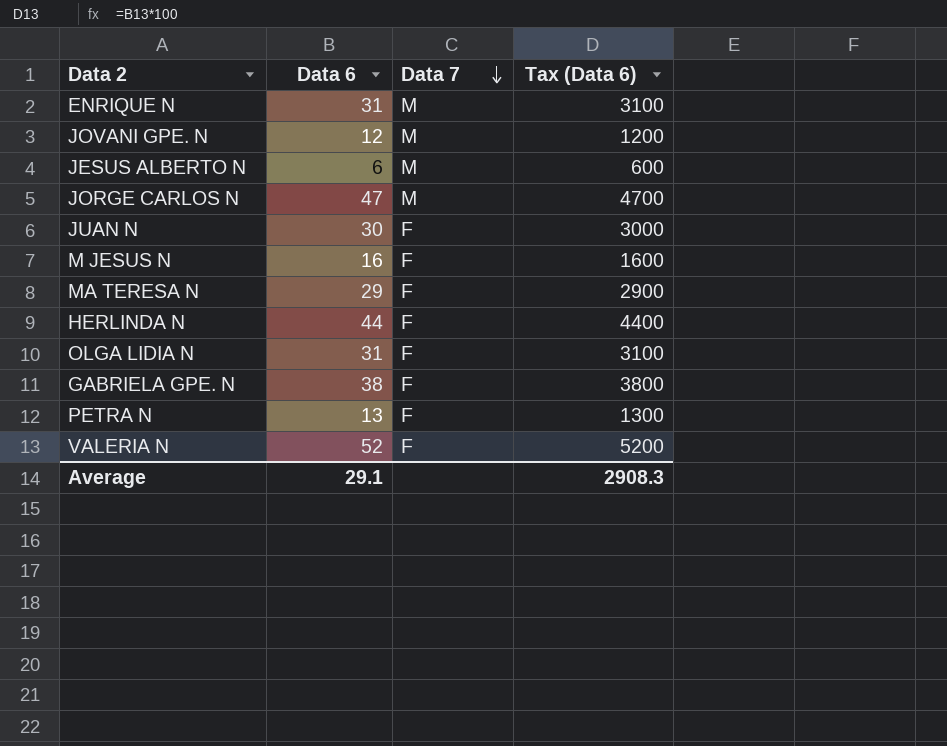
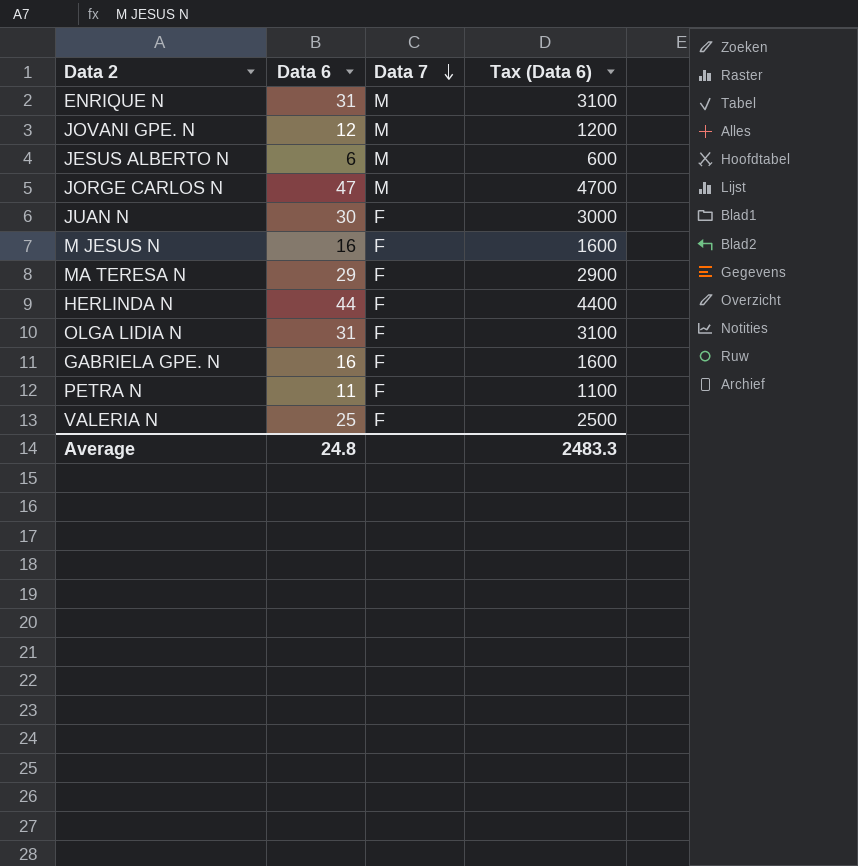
GABRIELA GPE. N | Data 6: 38 -> 16
GABRIELA GPE. N | Tax (Data 6): 3800 -> 1600
PETRA N | Data 6: 13 -> 11
PETRA N | Tax (Data 6): 1300 -> 1100
VALERIA N | Data 6: 52 -> 25
VALERIA N | Tax (Data 6): 5200 -> 2500
Average | Data 6: 29.1 -> 24.8
Average | Tax (Data 6): 2908.3 -> 2483.3

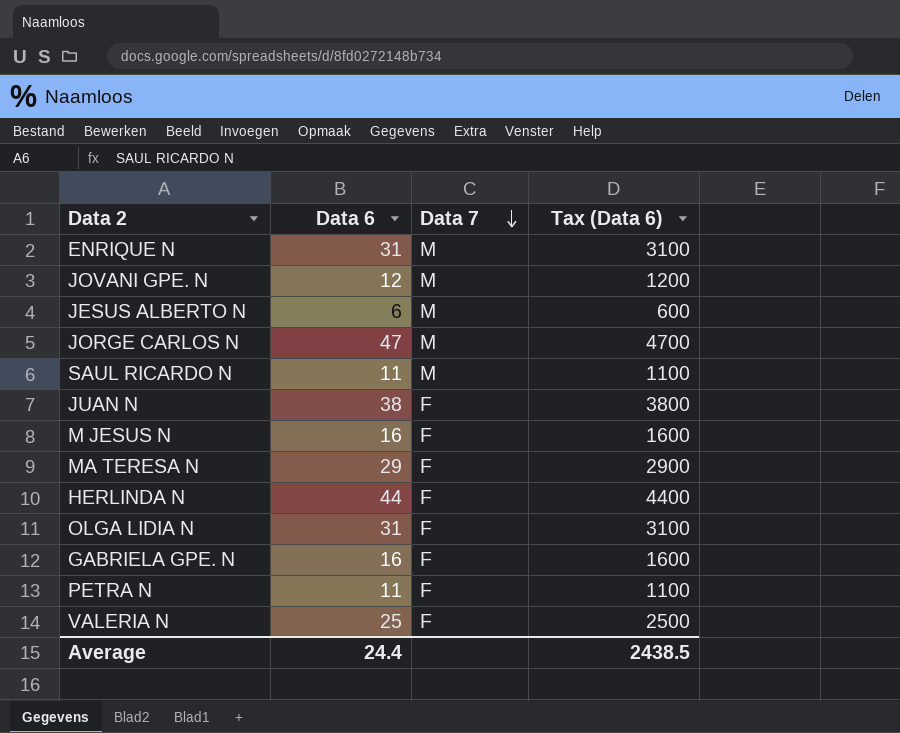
row SAUL RICARDO N: none -> 11 | M | 1100
JUAN N | Data 6: 30 -> 38
JUAN N | Tax (Data 6): 3000 -> 3800
Average | Data 6: 24.8 -> 24.4
Average | Tax (Data 6): 2483.3 -> 2438.5

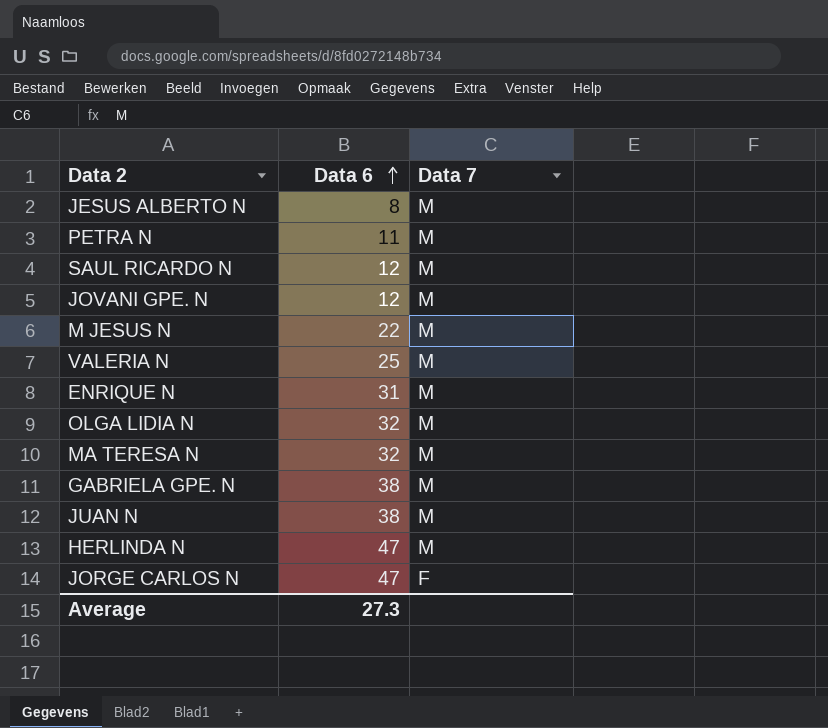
row order: Data 7 descending -> Data 6 ascending
column Tax (Data 6) | formula: [Data 6] * 100 -> none
JESUS ALBERTO N | Data 6: 6 -> 8
PETRA N | Data 7: F -> M
SAUL RICARDO N | Data 6: 11 -> 12
M JESUS N | Data 6: 16 -> 22
M JESUS N | Data 7: F -> M
VALERIA N | Data 7: F -> M
OLGA LIDIA N | Data 6: 31 -> 32
OLGA LIDIA N | Data 7: F -> M
MA TERESA N | Data 6: 29 -> 32
MA TERESA N | Data 7: F -> M
GABRIELA GPE. N | Data 6: 16 -> 38
GABRIELA GPE. N | Data 7: F -> M
JUAN N | Data 7: F -> M
HERLINDA N | Data 6: 44 -> 47
HERLINDA N | Data 7: F -> M
JORGE CARLOS N | Data 7: M -> F
Average | Data 6: 24.4 -> 27.3

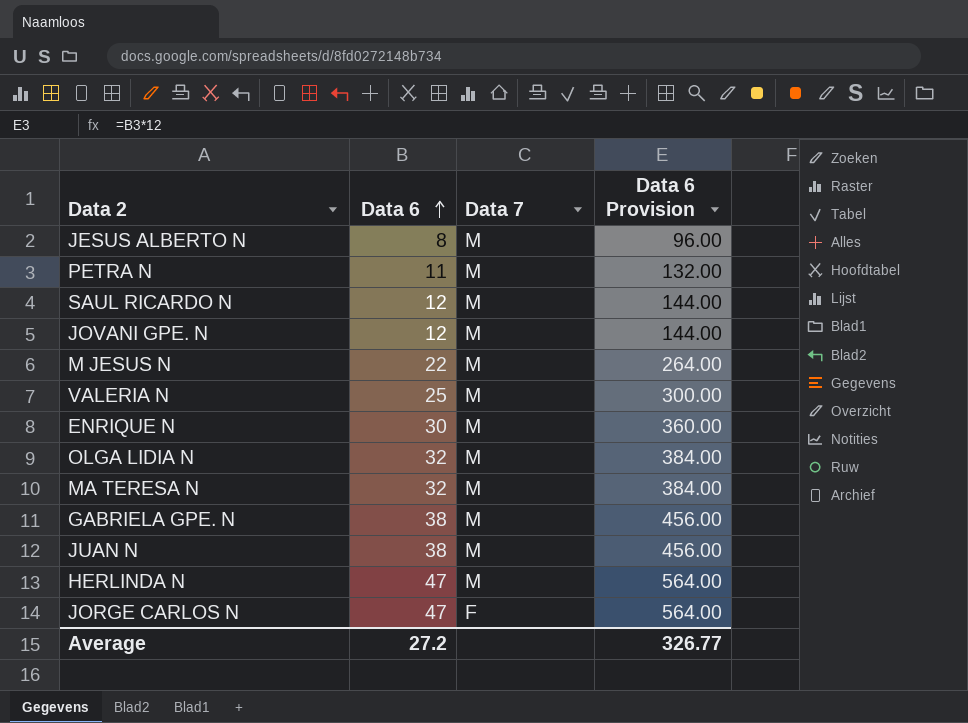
column Data 6 Provision | formula: none -> [Data 6] * 12
ENRIQUE N | Data 6: 31 -> 30
Average | Data 6: 27.3 -> 27.2

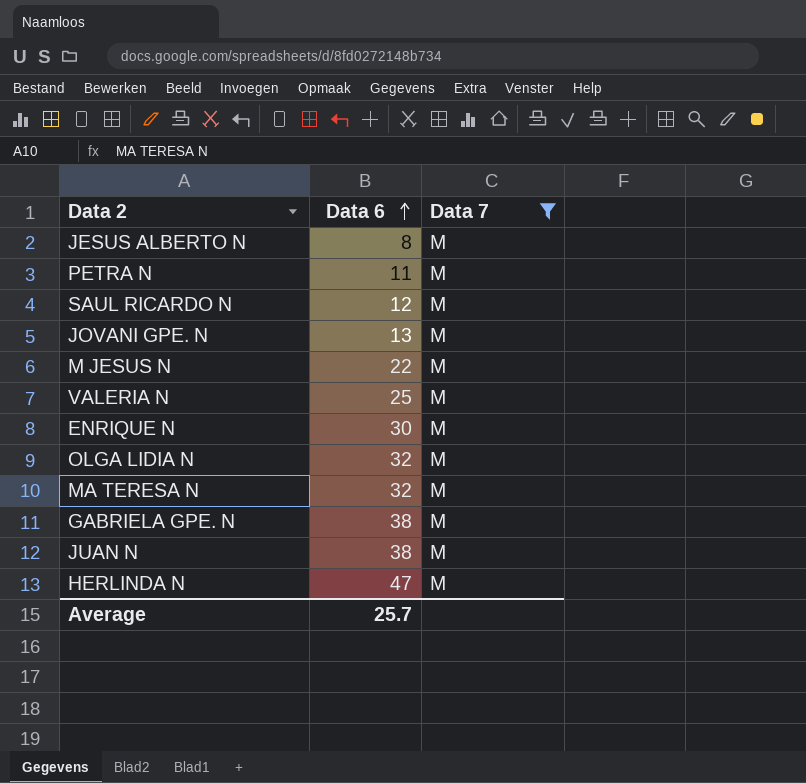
filter: none -> Data 7 = M
column Data 6 Provision | formula: [Data 6] * 12 -> none
JOVANI GPE. N | Data 6: 12 -> 13
Average | Data 6: 27.2 -> 25.7

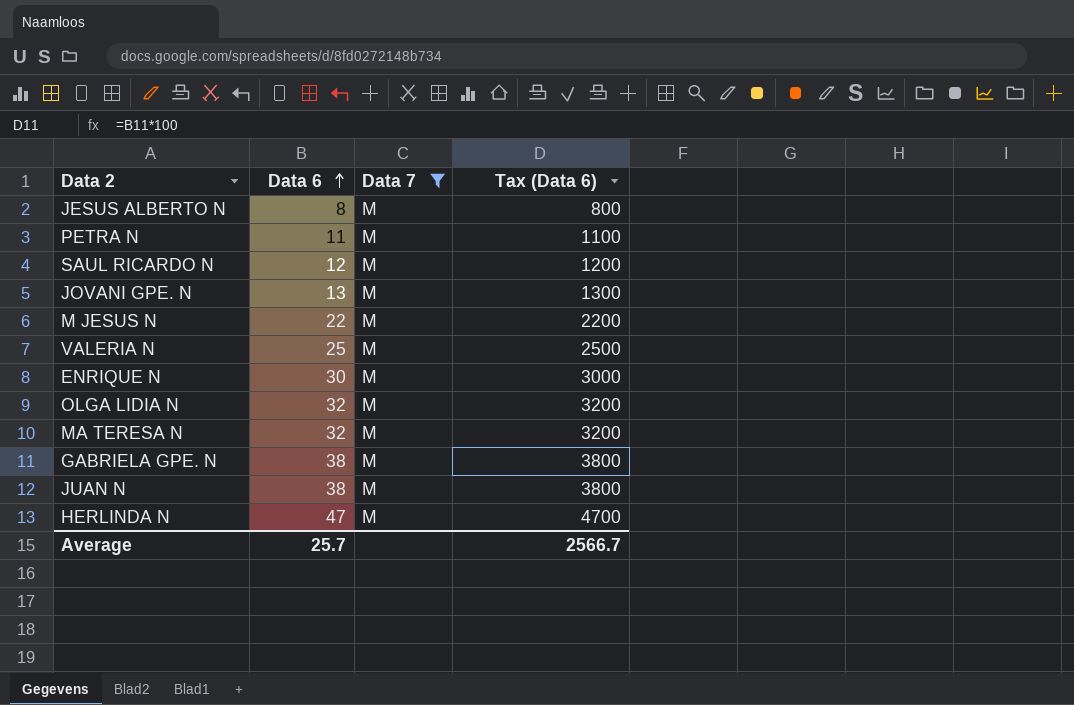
column Tax (Data 6) | formula: none -> [Data 6] * 100

